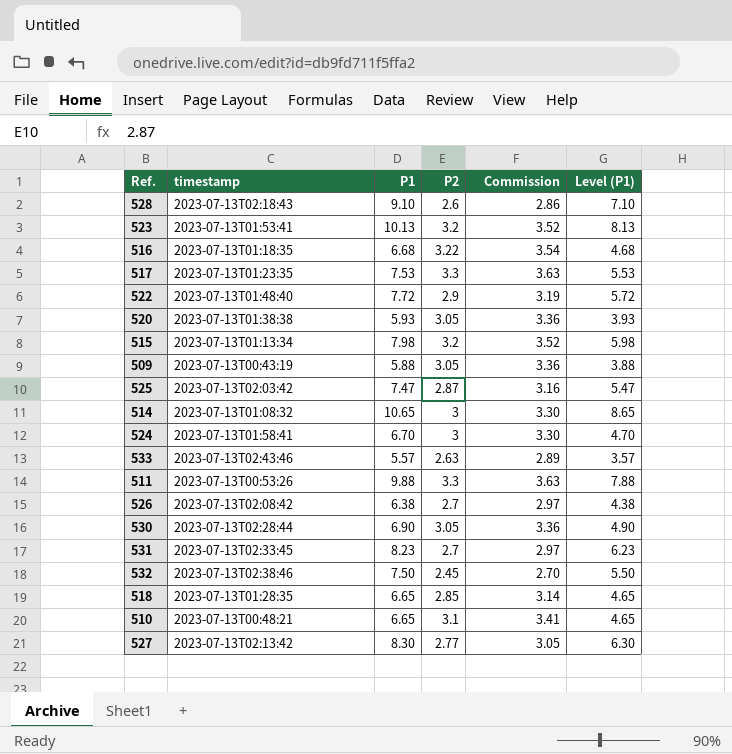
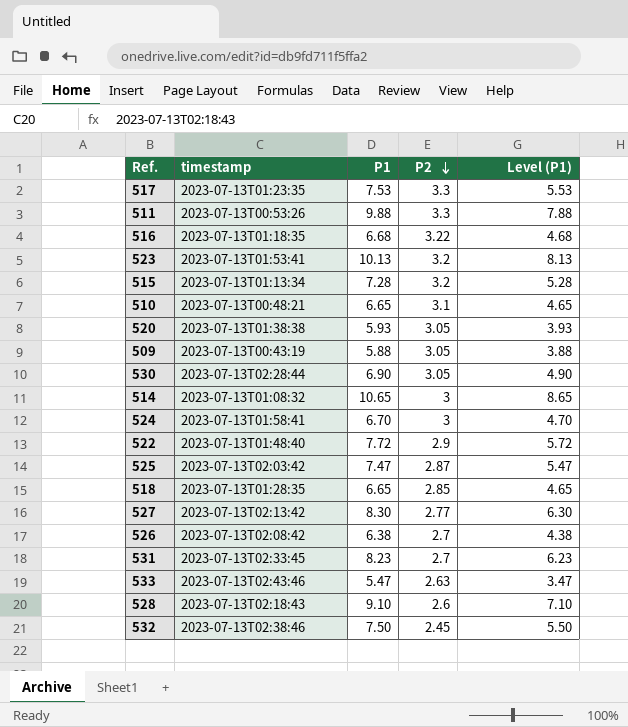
row order: none -> P2 descending
column Commission | formula: [P2] * 1.1 -> none
515 | P1: 7.98 -> 7.28
515 | Level (P1): 5.98 -> 5.28
533 | P1: 5.57 -> 5.47
533 | Level (P1): 3.57 -> 3.47

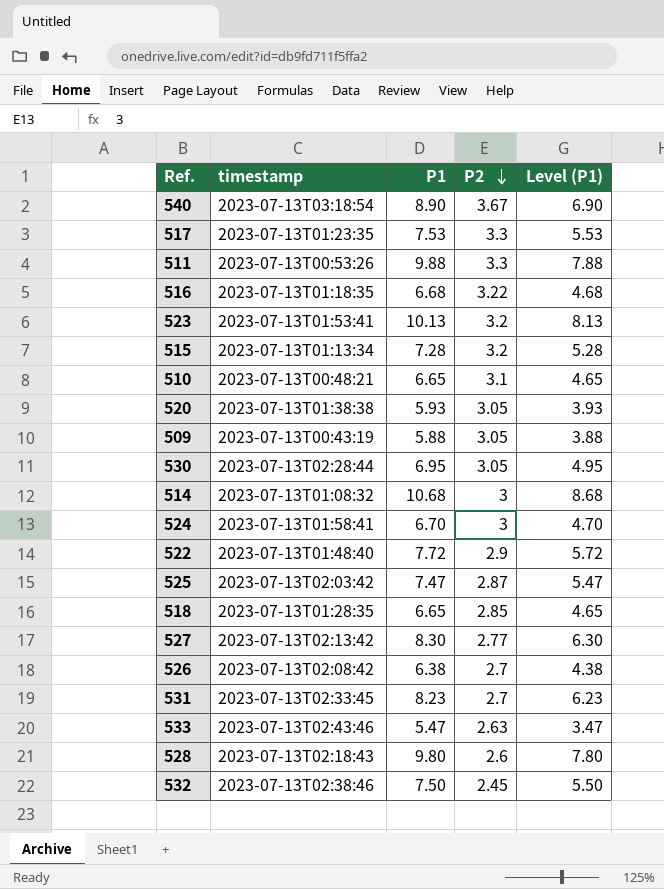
row 540: none -> 2023-07-13T03:18:54 | 8.90 | 3.67 | 6.90
530 | P1: 6.90 -> 6.95
530 | Level (P1): 4.90 -> 4.95
514 | P1: 10.65 -> 10.68
514 | Level (P1): 8.65 -> 8.68
528 | P1: 9.10 -> 9.80
528 | Level (P1): 7.10 -> 7.80

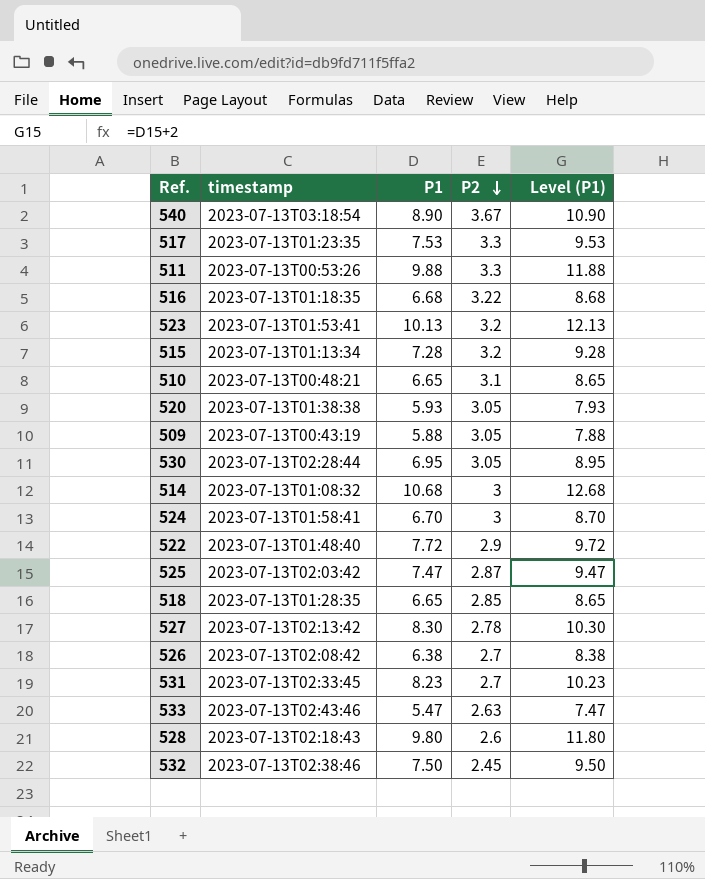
column Level (P1) | formula: [P1] - 2 -> [P1] + 2
527 | P2: 2.77 -> 2.78

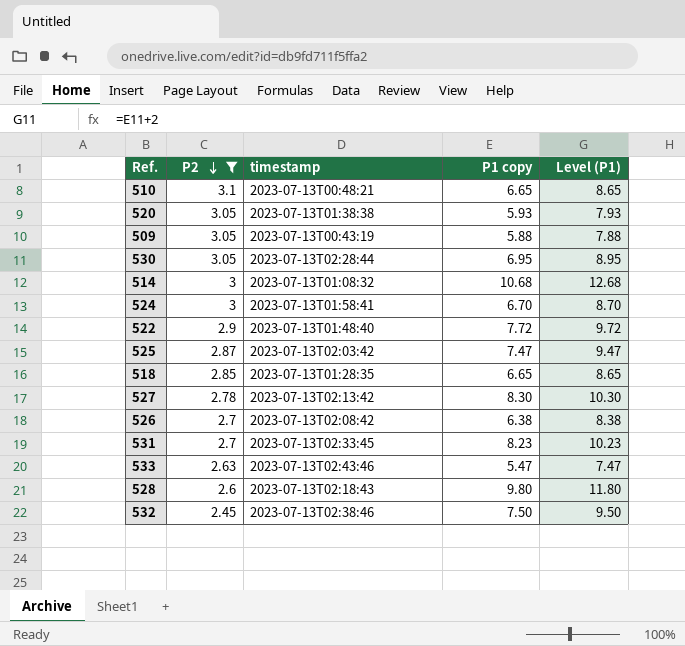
filter: none -> P2 <= 3.1
column P2 | position: 4 -> 2
column name: P1 -> P1 copy

